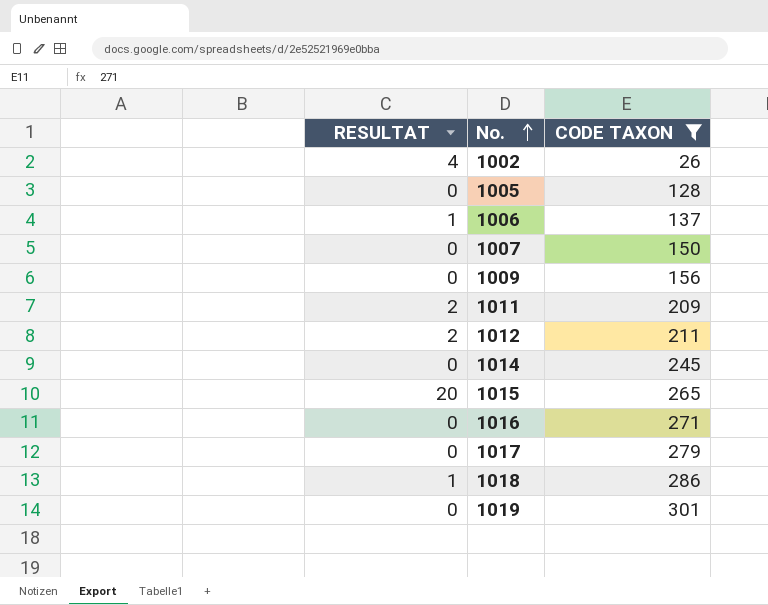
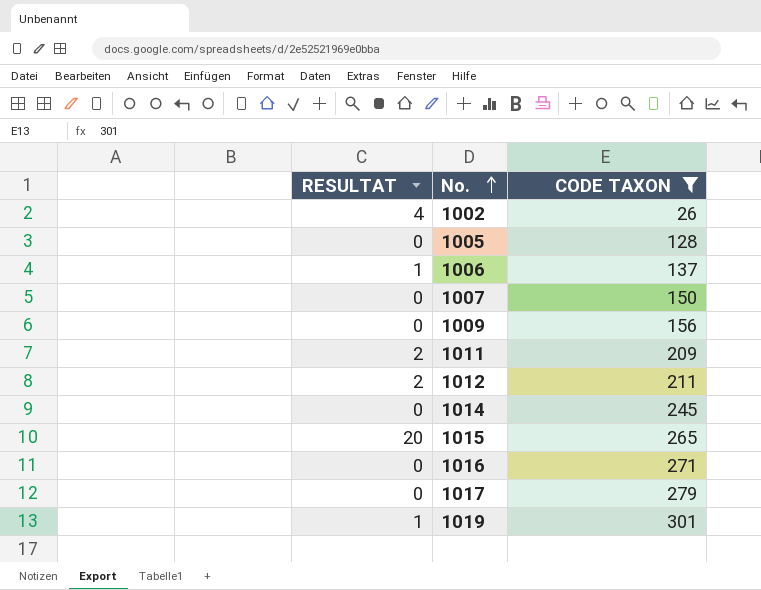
row 1018: 1 | 286 -> none
1019 | RESULTAT: 0 -> 1

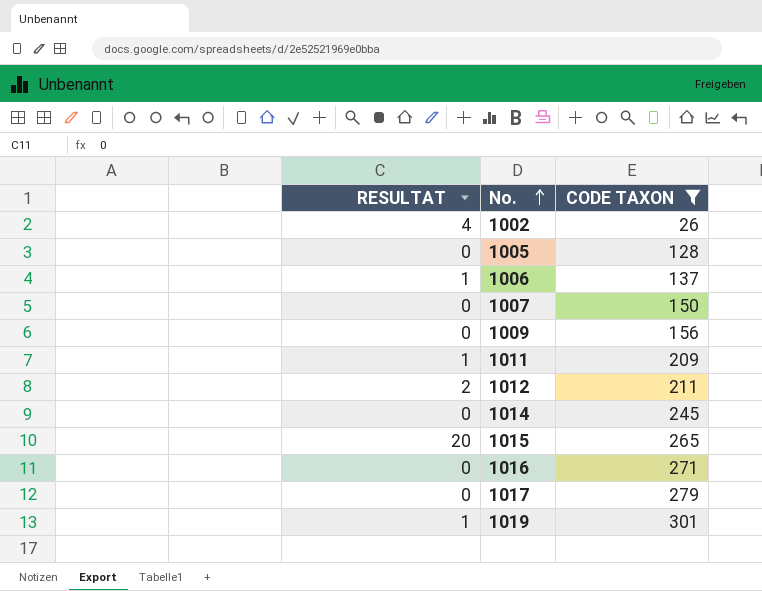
1011 | RESULTAT: 2 -> 1

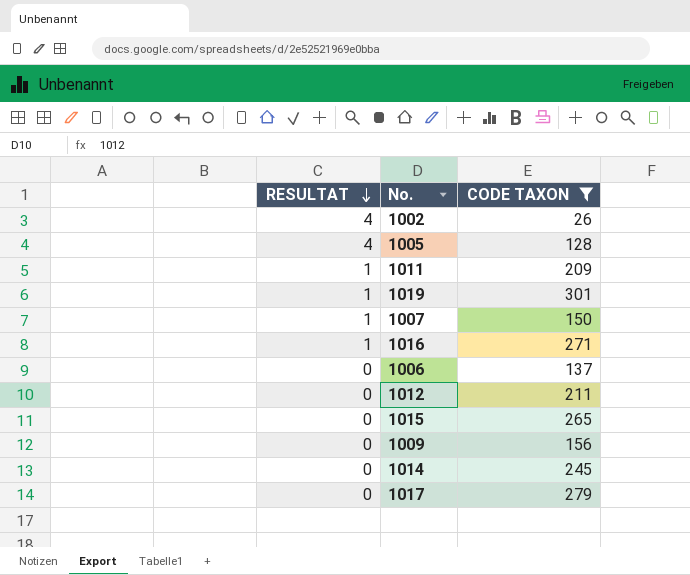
row order: No. ascending -> RESULTAT descending
1005 | RESULTAT: 0 -> 4
1007 | RESULTAT: 0 -> 1
1016 | RESULTAT: 0 -> 1
1006 | RESULTAT: 1 -> 0
1012 | RESULTAT: 2 -> 0
1015 | RESULTAT: 20 -> 0

